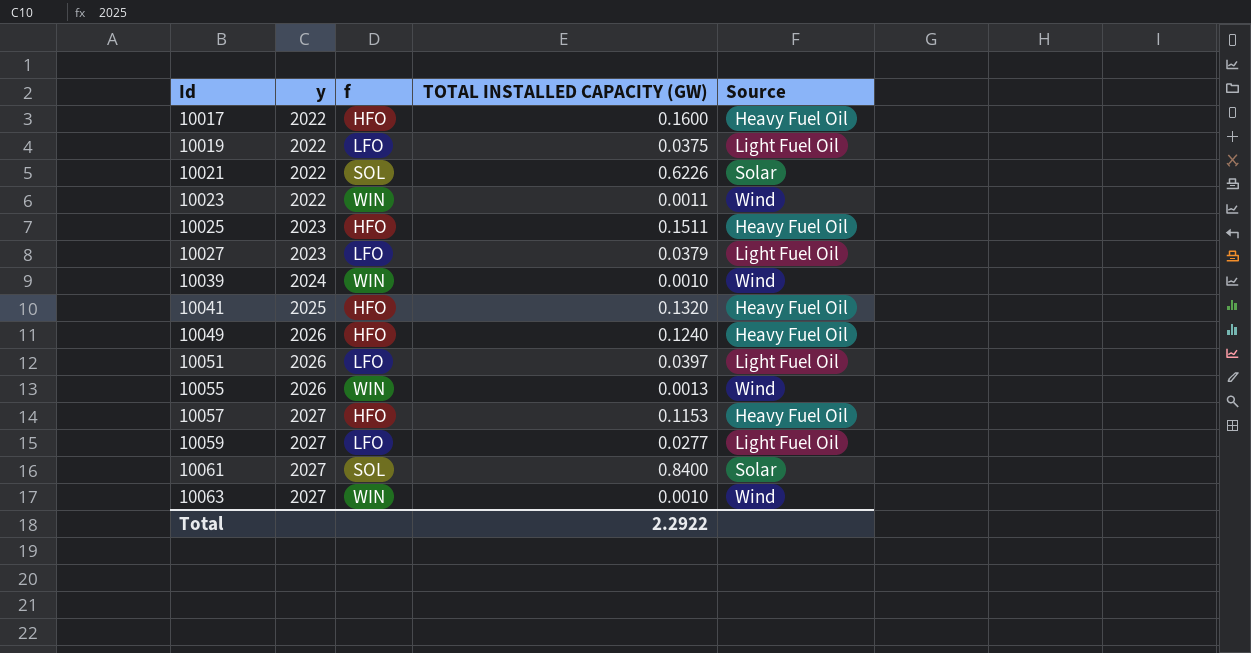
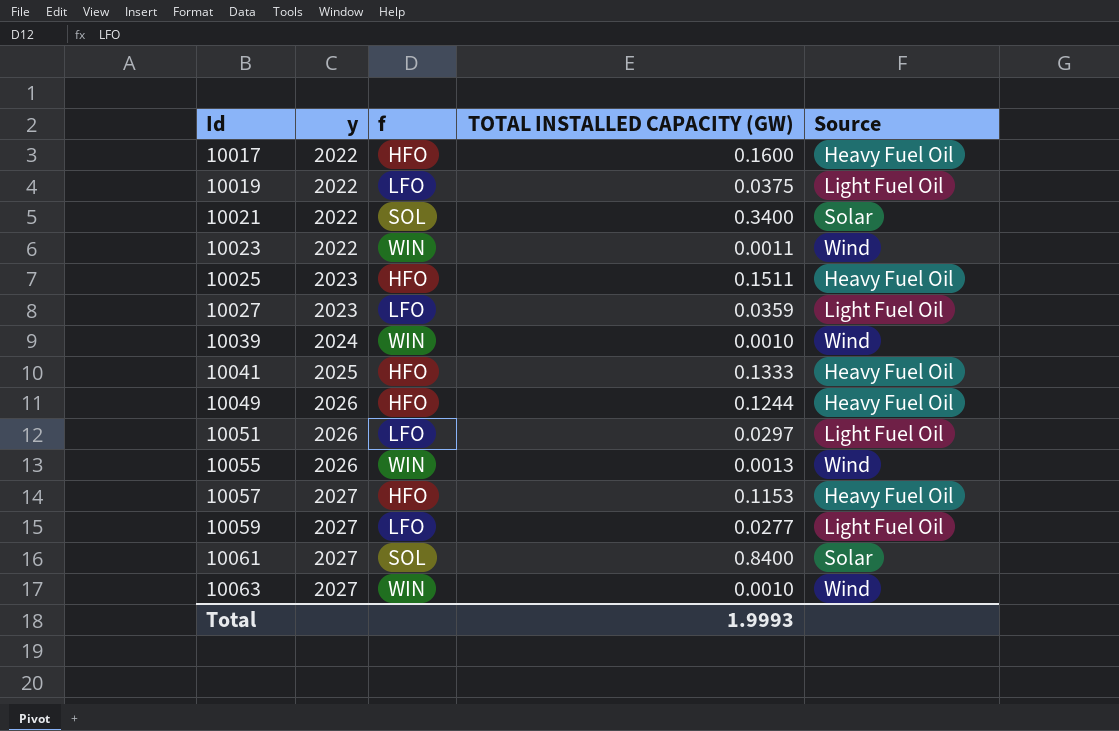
10021 | TOTAL INSTALLED CAPACITY (GW): 0.6226 -> 0.3400
10027 | TOTAL INSTALLED CAPACITY (GW): 0.0379 -> 0.0359
10041 | TOTAL INSTALLED CAPACITY (GW): 0.1320 -> 0.1333
10049 | TOTAL INSTALLED CAPACITY (GW): 0.1240 -> 0.1244
10051 | TOTAL INSTALLED CAPACITY (GW): 0.0397 -> 0.0297
Total | TOTAL INSTALLED CAPACITY (GW): 2.2922 -> 1.9993

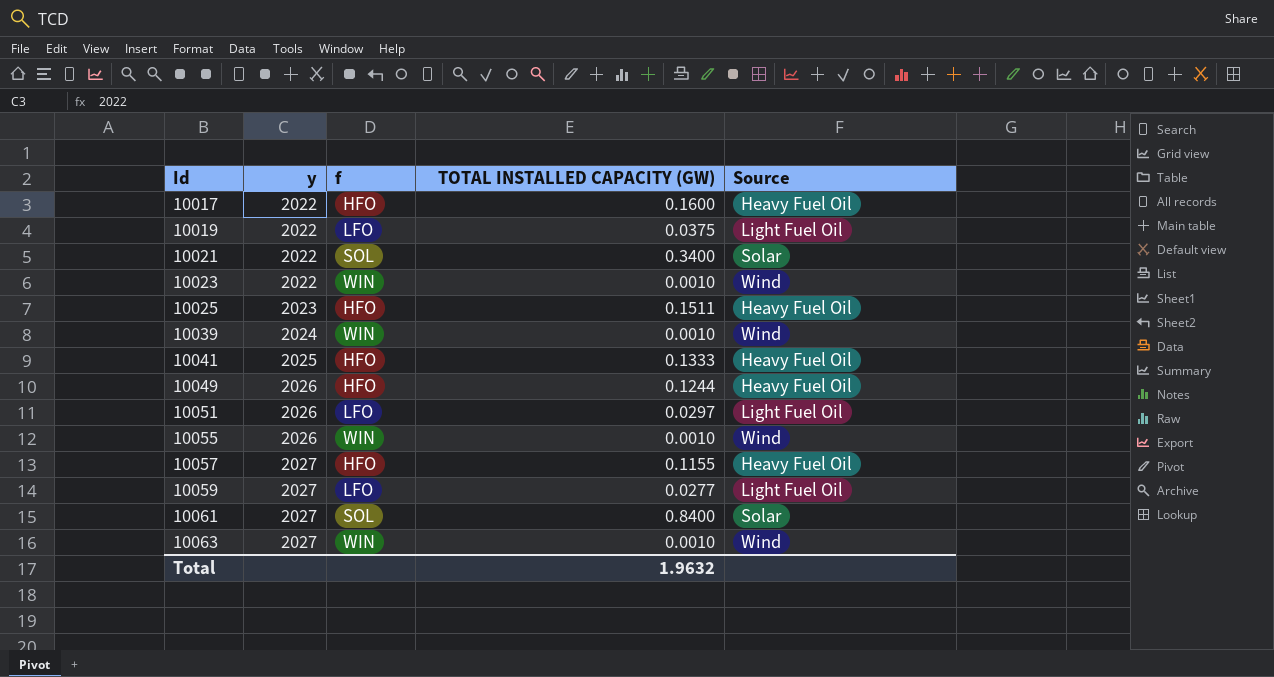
row 10027: 2023 | LFO | 0.0359 | Light Fuel Oil -> none
10023 | TOTAL INSTALLED CAPACITY (GW): 0.0011 -> 0.0010
10055 | TOTAL INSTALLED CAPACITY (GW): 0.0013 -> 0.0010
10057 | TOTAL INSTALLED CAPACITY (GW): 0.1153 -> 0.1155
Total | TOTAL INSTALLED CAPACITY (GW): 1.9993 -> 1.9632

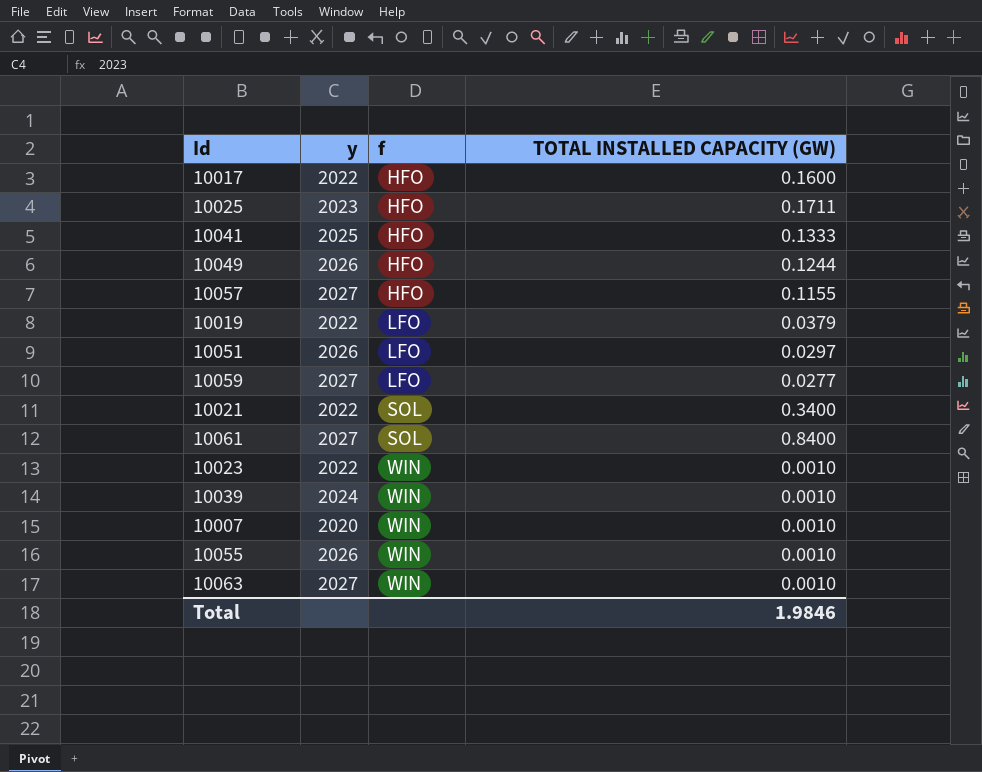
row order: Id ascending -> f ascending
column Source | position: 5 -> none
10025 | TOTAL INSTALLED CAPACITY (GW): 0.1511 -> 0.1711
10019 | TOTAL INSTALLED CAPACITY (GW): 0.0375 -> 0.0379
row 10007: none -> 2020 | WIN | 0.0010
Total | TOTAL INSTALLED CAPACITY (GW): 1.9632 -> 1.9846

